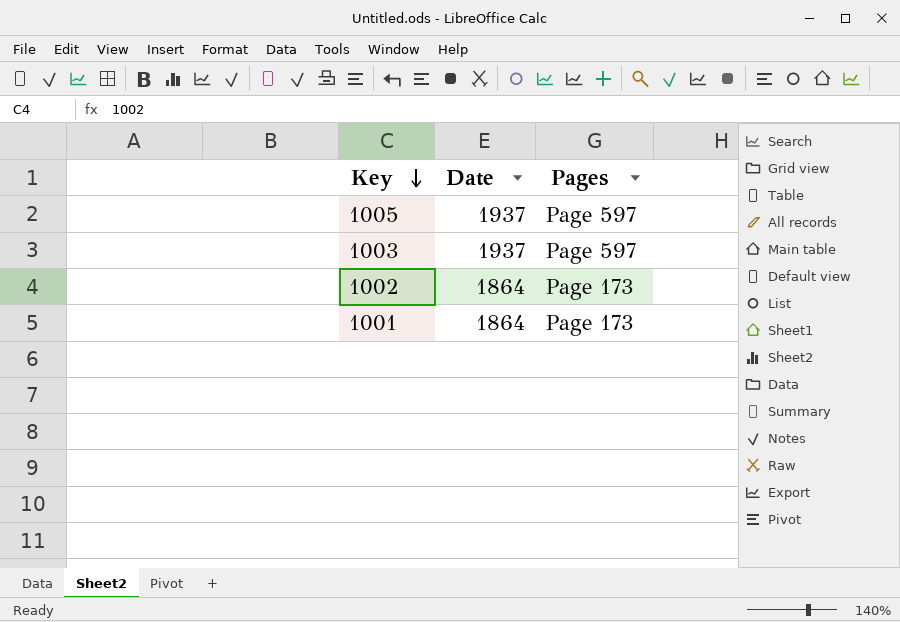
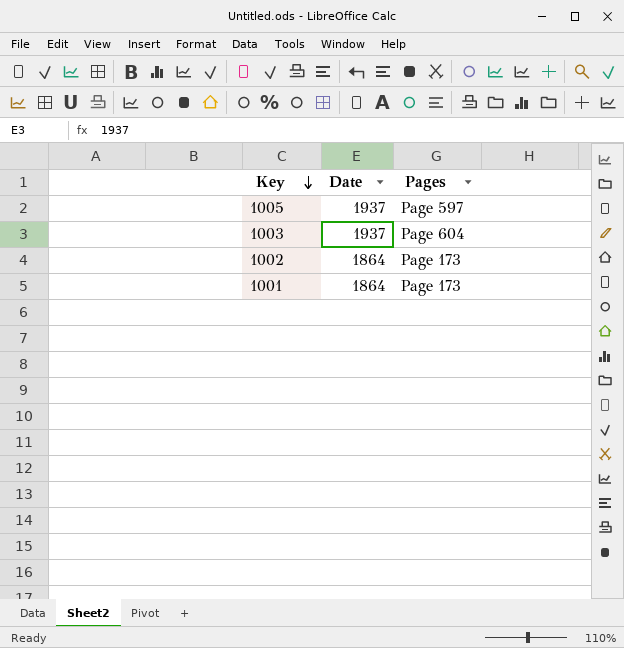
1003 | Pages: Page 597 -> Page 604

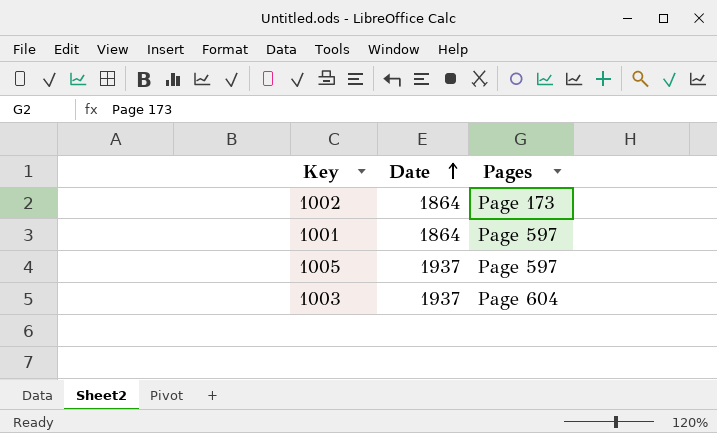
row order: Key descending -> Date ascending
1001 | Pages: Page 173 -> Page 597

